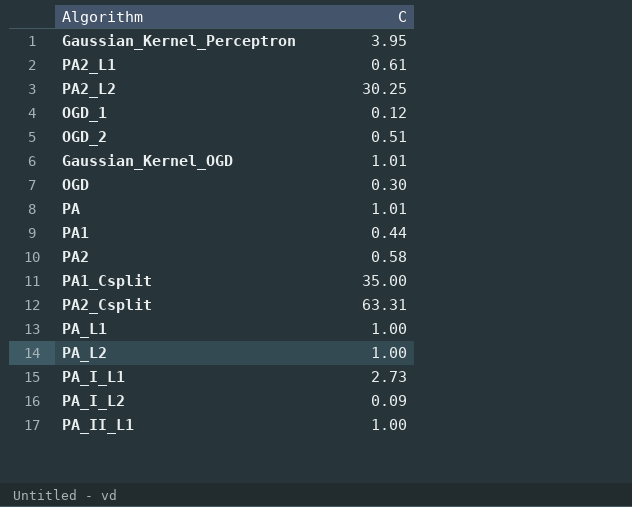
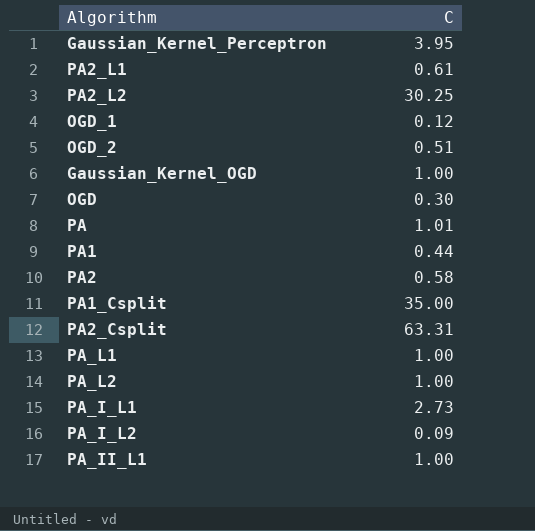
Gaussian_Kernel_OGD | C: 1.01 -> 1.00

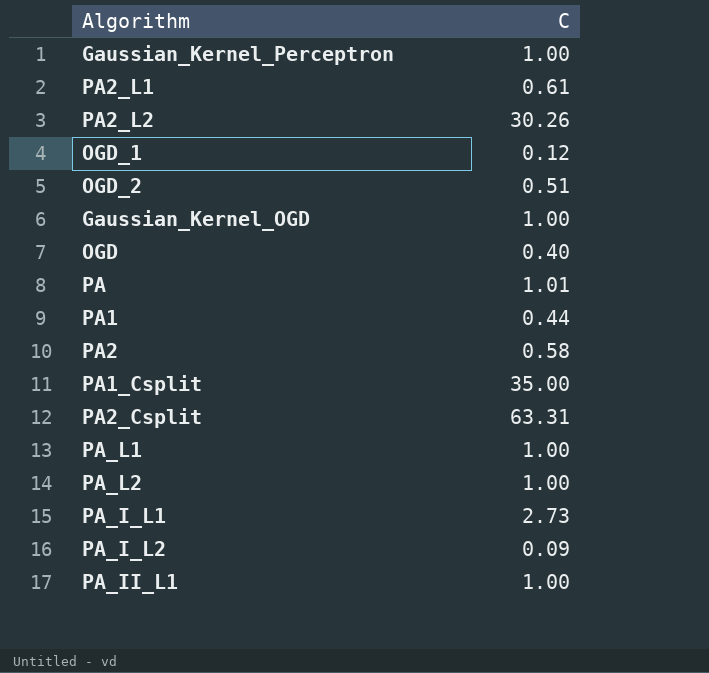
Gaussian_Kernel_Perceptron | C: 3.95 -> 1.00
PA2_L2 | C: 30.25 -> 30.26
OGD | C: 0.30 -> 0.40

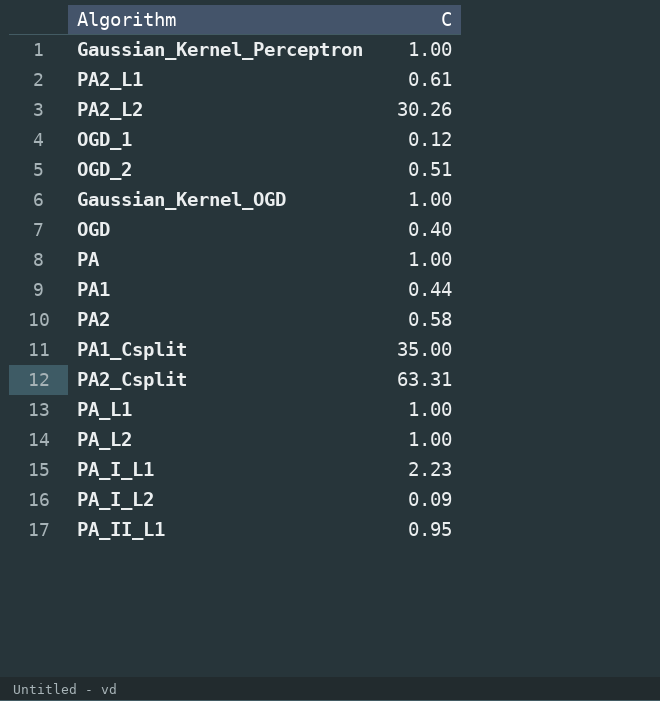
PA | C: 1.01 -> 1.00
PA_I_L1 | C: 2.73 -> 2.23
PA_II_L1 | C: 1.00 -> 0.95

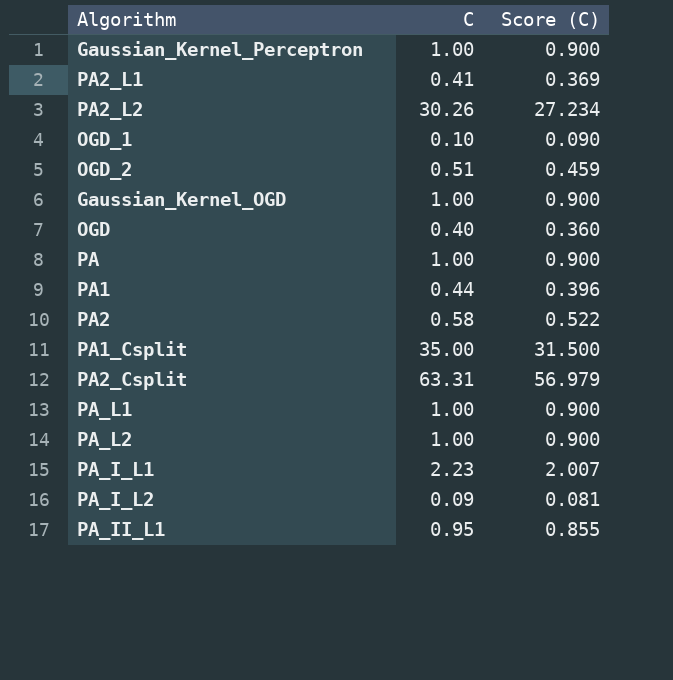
column Score (C) | formula: none -> [C] * 0.9
PA2_L1 | C: 0.61 -> 0.41
OGD_1 | C: 0.12 -> 0.10

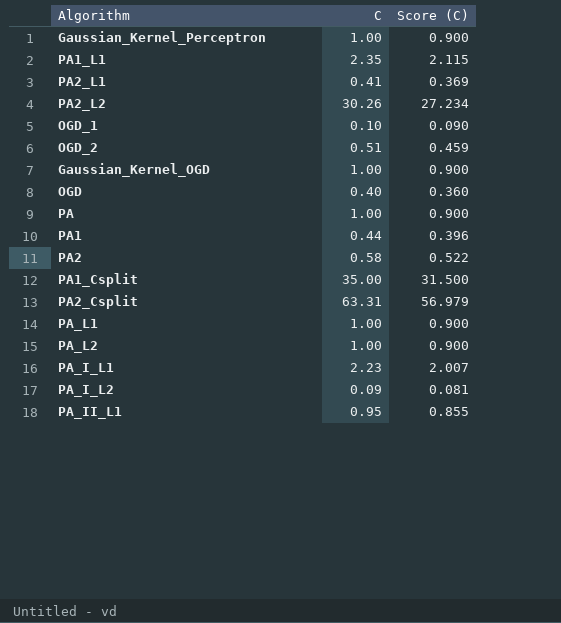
row PA1_L1: none -> 2.35 | 2.115

